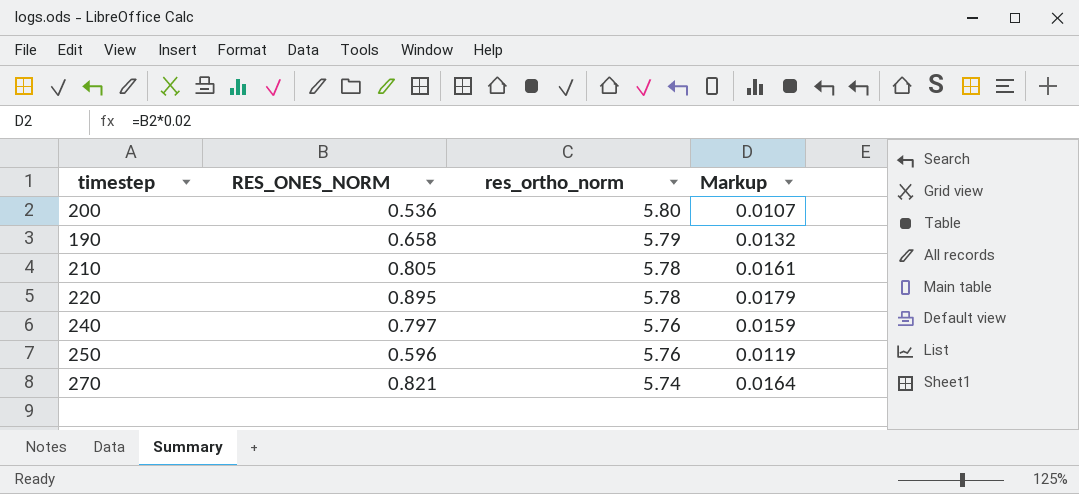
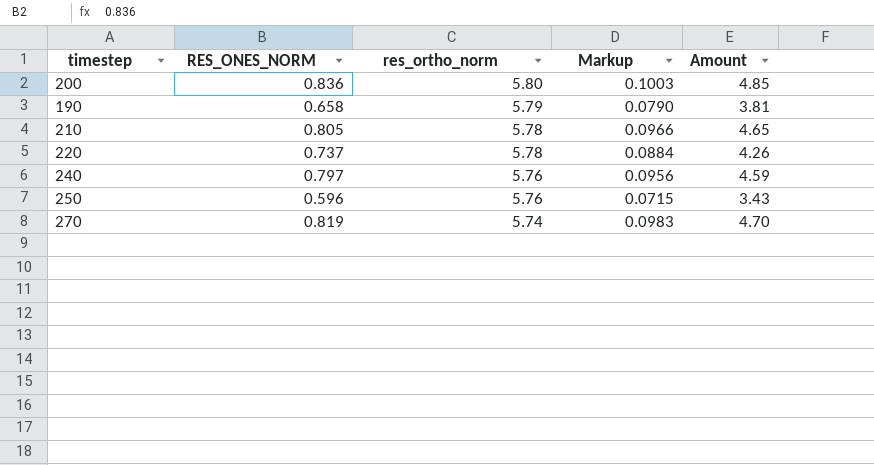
column Markup | formula: [RES_ONES_NORM] * 0.02 -> [RES_ONES_NORM] * 0.12
column Amount | formula: none -> [RES_ONES_NORM] * [res_ortho_norm]
200 | RES_ONES_NORM: 0.536 -> 0.836
220 | RES_ONES_NORM: 0.895 -> 0.737
270 | RES_ONES_NORM: 0.821 -> 0.819

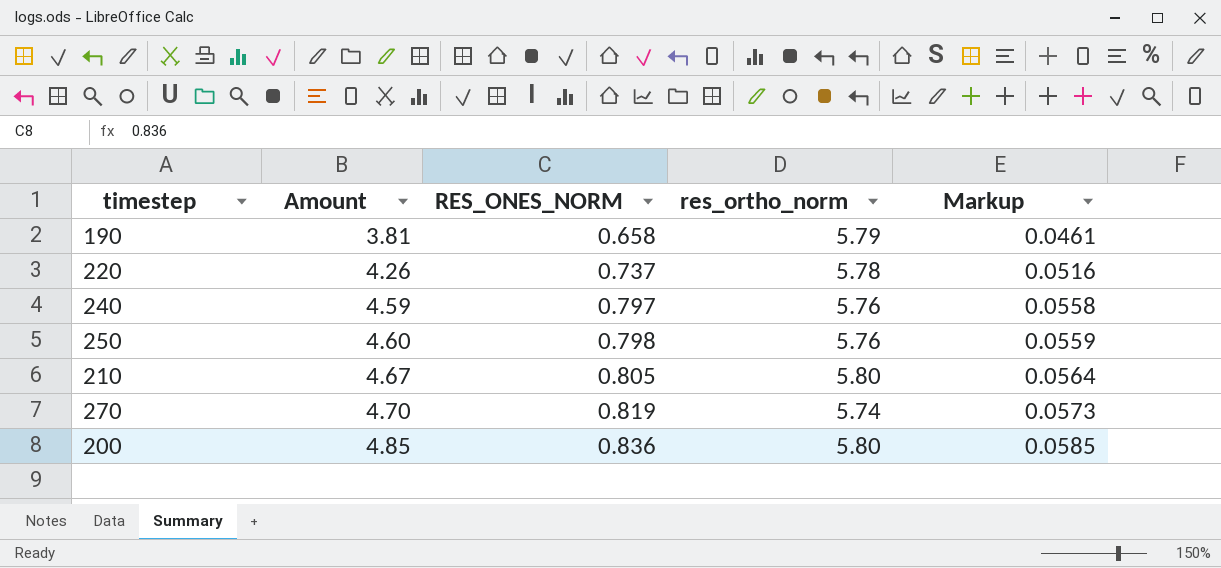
row order: res_ortho_norm descending -> Amount ascending
column Amount | position: 5 -> 2
column Markup | formula: [RES_ONES_NORM] * 0.12 -> [RES_ONES_NORM] * 0.07
250 | Amount: 3.43 -> 4.60
250 | RES_ONES_NORM: 0.596 -> 0.798
210 | Amount: 4.65 -> 4.67
210 | res_ortho_norm: 5.78 -> 5.80

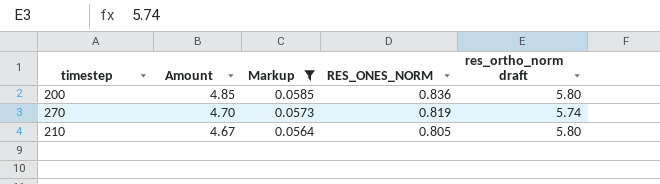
filter: none -> Markup >= 0.0564
row order: Amount ascending -> Amount descending
column Markup | position: 5 -> 3
column name: res_ortho_norm -> res_ortho_norm draft

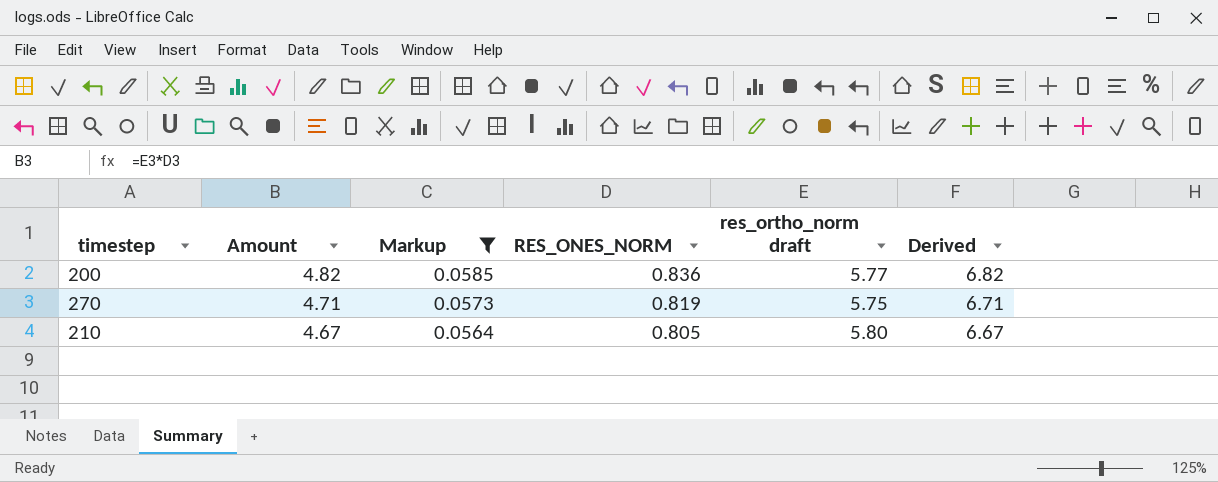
column Derived | formula: none -> [Amount] + 2
200 | Amount: 4.85 -> 4.82
200 | res_ortho_norm draft: 5.80 -> 5.77
270 | Amount: 4.70 -> 4.71
270 | res_ortho_norm draft: 5.74 -> 5.75

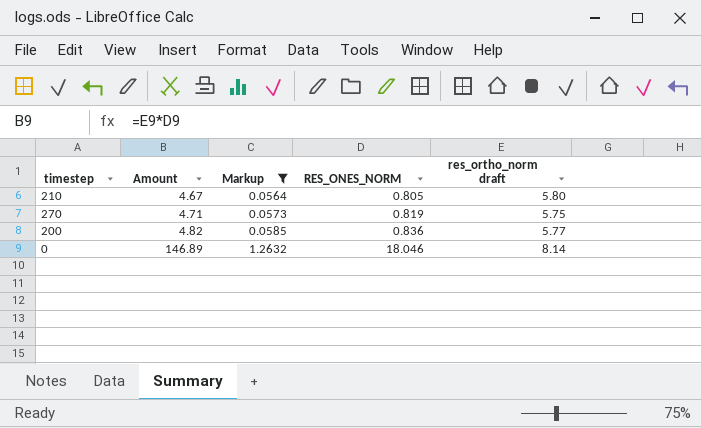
row order: Amount descending -> Amount ascending
column Derived | formula: [Amount] + 2 -> none
row 0: none -> 146.89 | 1.2632 | 18.046 | 8.14

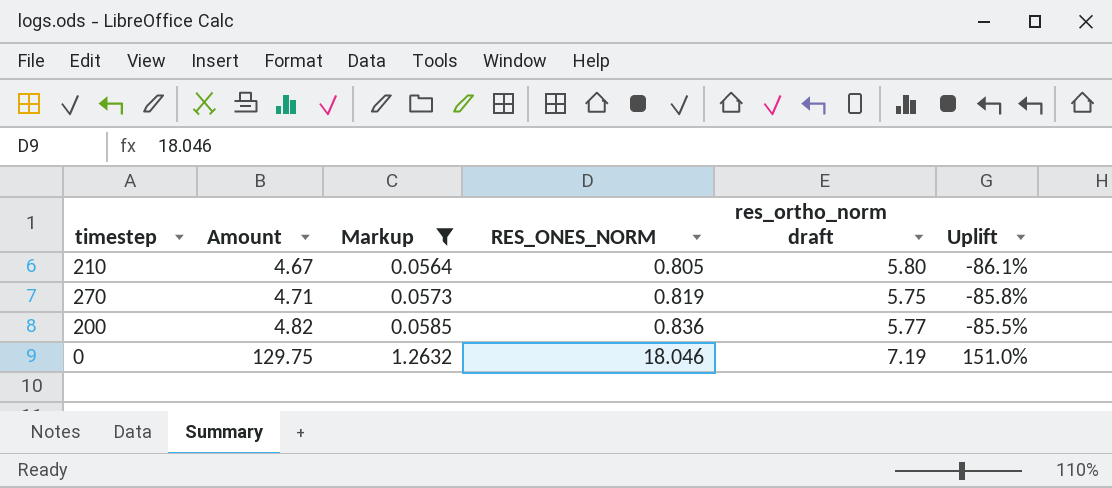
column Uplift | formula: none -> ([RES_ONES_NORM] - [res_ortho_norm draft]) / [res_ortho_norm draft]
0 | Amount: 146.89 -> 129.75
0 | res_ortho_norm draft: 8.14 -> 7.19

